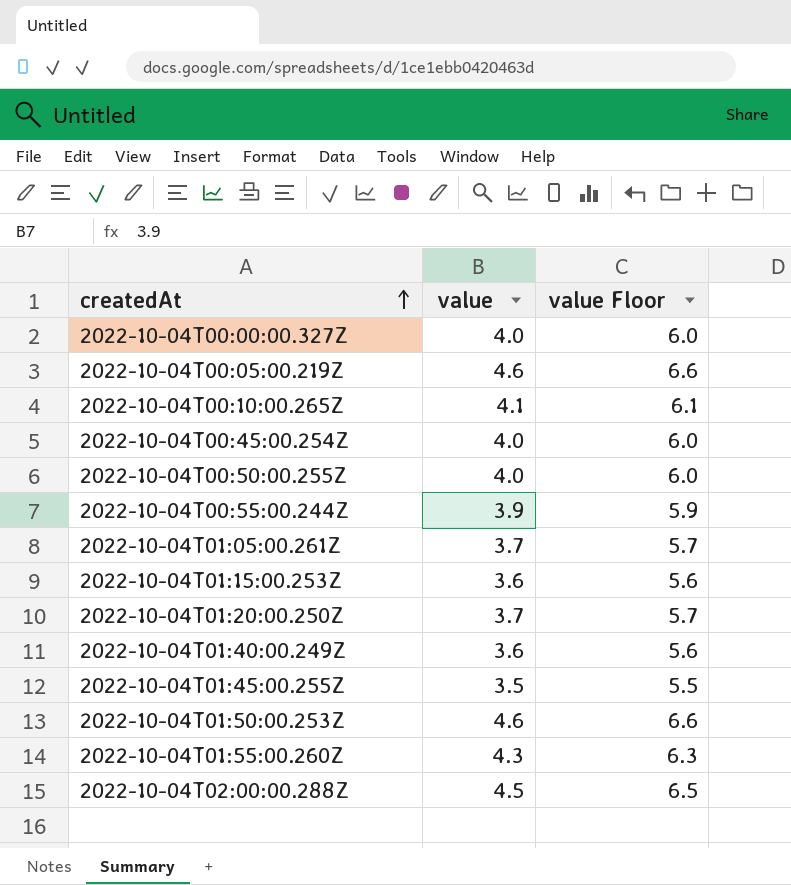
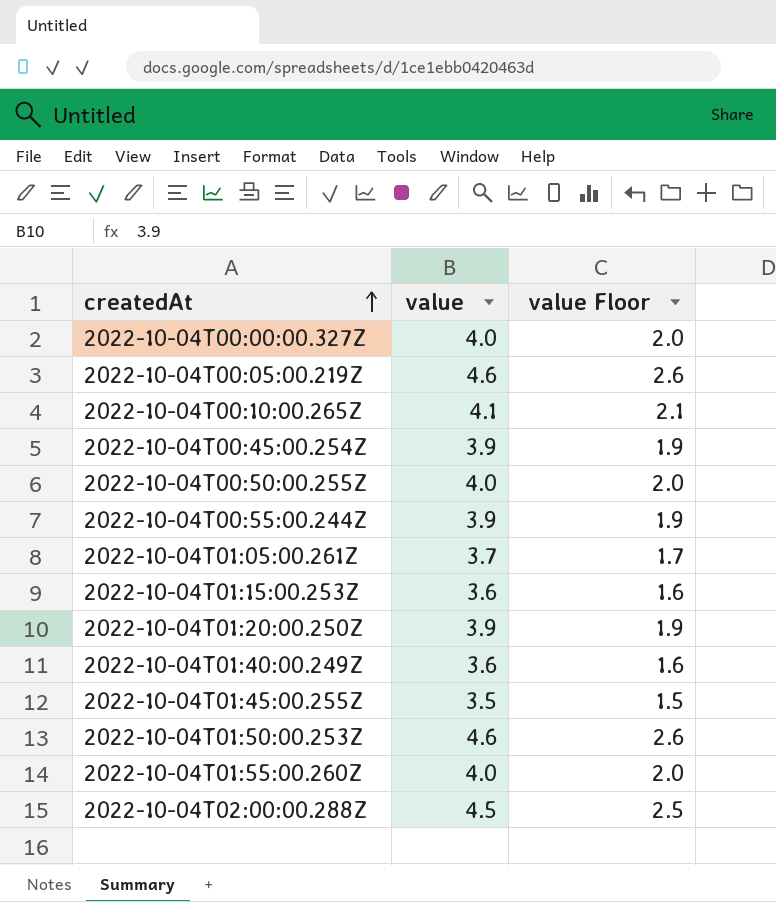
column value Floor | formula: [value] + 2 -> [value] - 2
2022-10-04T00:45:00.254Z | value: 4.0 -> 3.9
2022-10-04T01:20:00.250Z | value: 3.7 -> 3.9
2022-10-04T01:55:00.260Z | value: 4.3 -> 4.0

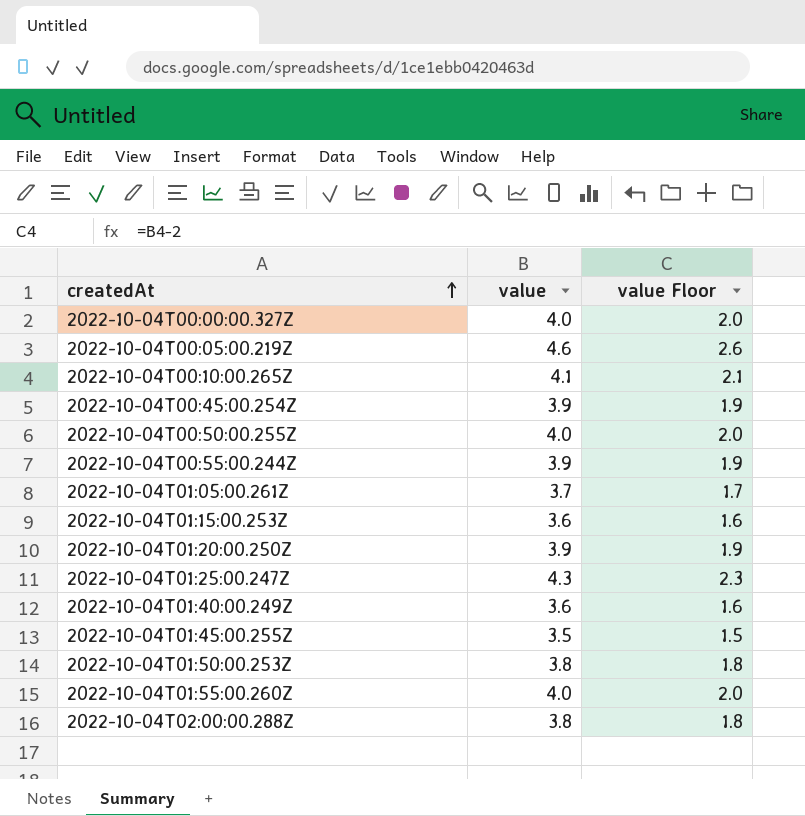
row 2022-10-04T01:25:00.247Z: none -> 4.3 | 2.3
2022-10-04T01:50:00.253Z | value: 4.6 -> 3.8
2022-10-04T01:50:00.253Z | value Floor: 2.6 -> 1.8
2022-10-04T02:00:00.288Z | value: 4.5 -> 3.8
2022-10-04T02:00:00.288Z | value Floor: 2.5 -> 1.8

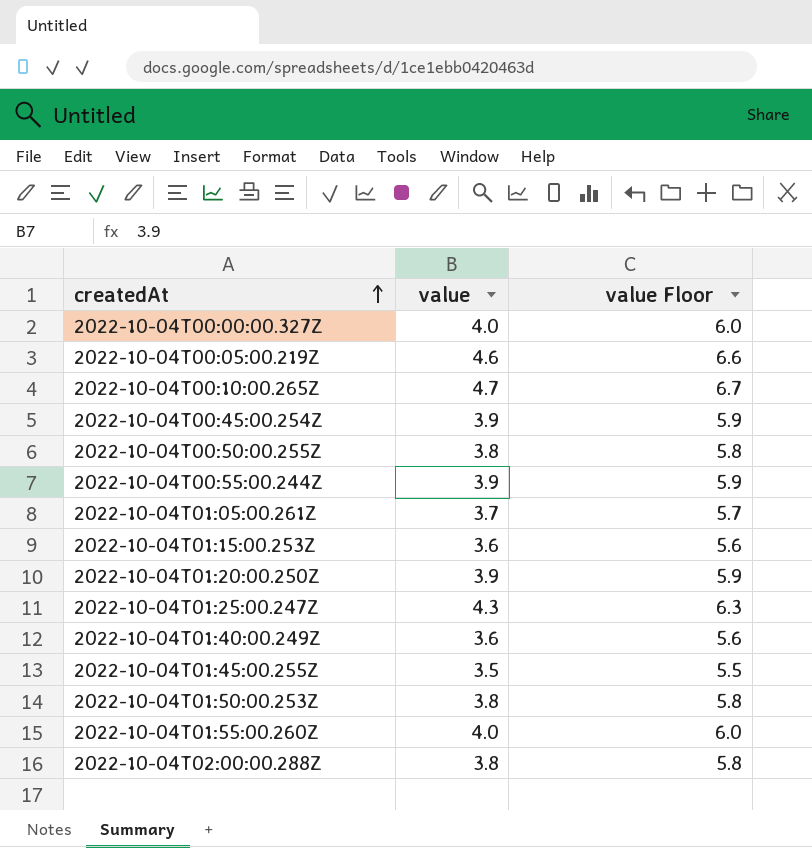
column value Floor | formula: [value] - 2 -> [value] + 2
2022-10-04T00:10:00.265Z | value: 4.1 -> 4.7
2022-10-04T00:50:00.255Z | value: 4.0 -> 3.8

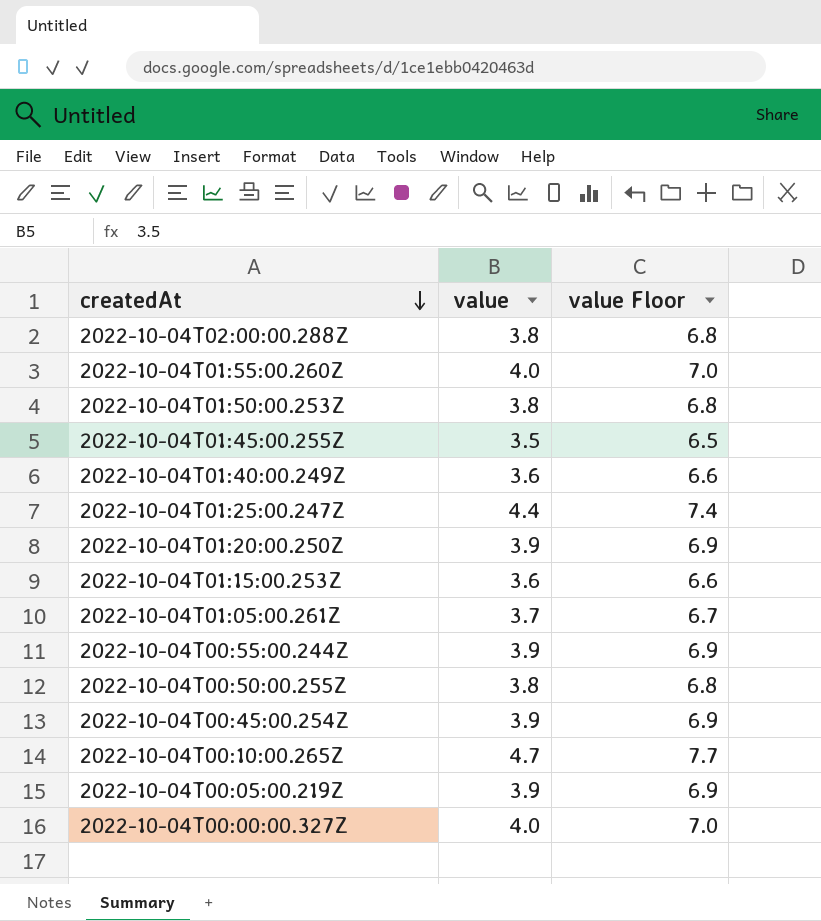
row order: createdAt ascending -> createdAt descending
column value Floor | formula: [value] + 2 -> [value] + 3
2022-10-04T01:25:00.247Z | value: 4.3 -> 4.4
2022-10-04T00:05:00.219Z | value: 4.6 -> 3.9

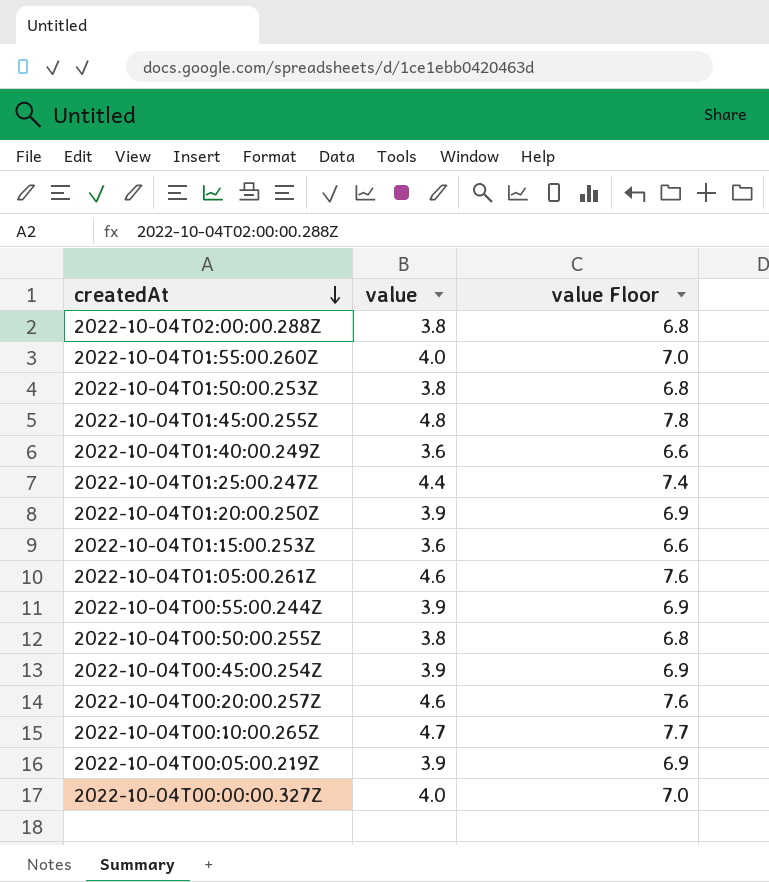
2022-10-04T01:45:00.255Z | value: 3.5 -> 4.8
2022-10-04T01:45:00.255Z | value Floor: 6.5 -> 7.8
2022-10-04T01:05:00.261Z | value: 3.7 -> 4.6
2022-10-04T01:05:00.261Z | value Floor: 6.7 -> 7.6
row 2022-10-04T00:20:00.257Z: none -> 4.6 | 7.6

